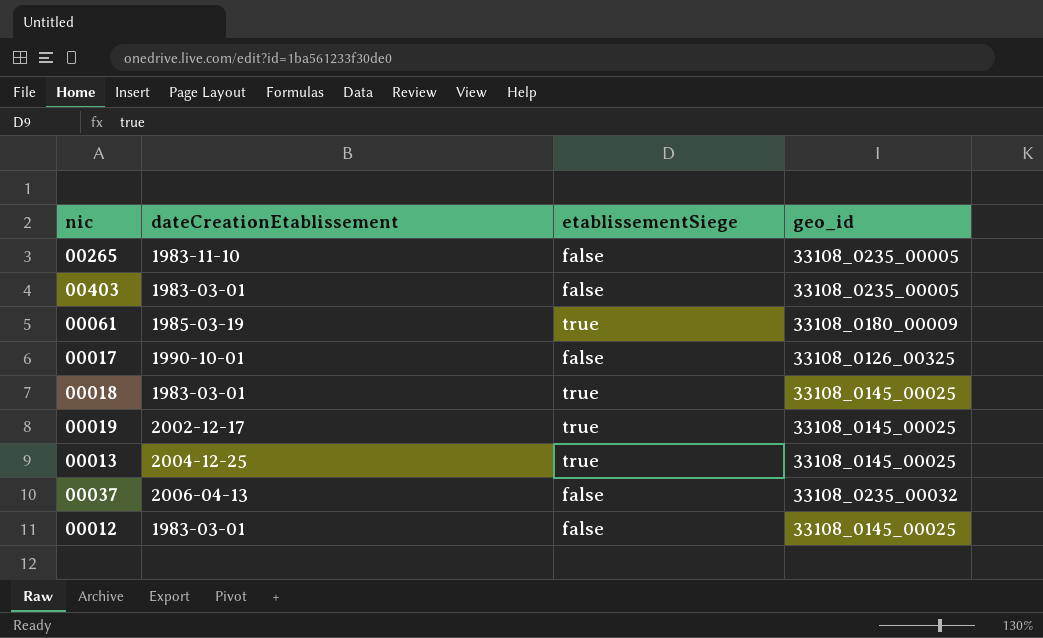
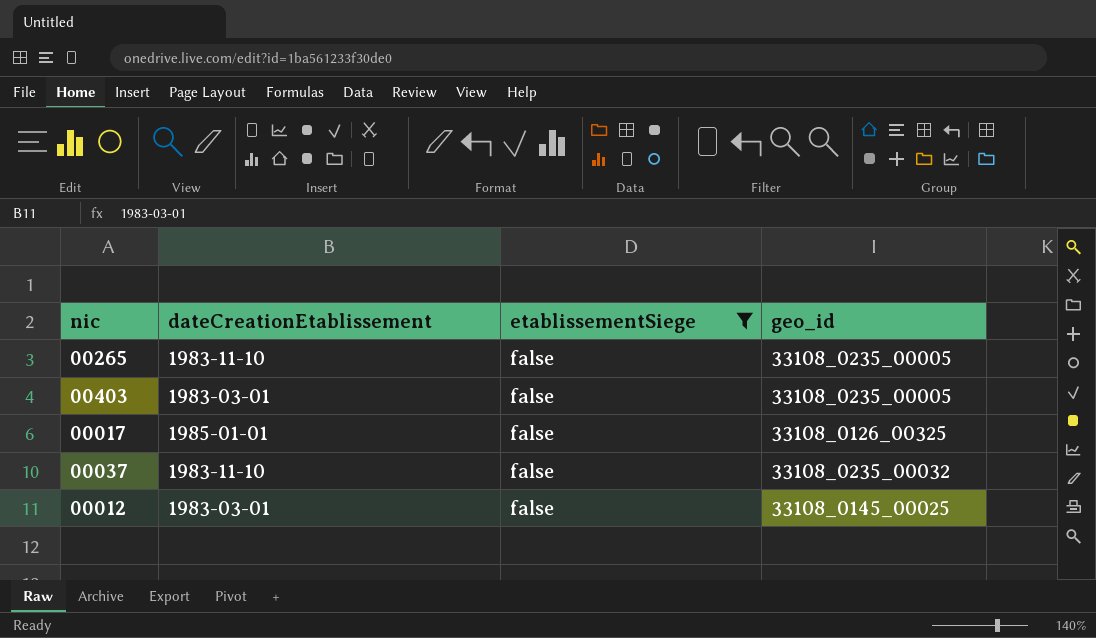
filter: none -> etablissementSiege = false
00017 | dateCreationEtablissement: 1990-10-01 -> 1985-01-01
00037 | dateCreationEtablissement: 2006-04-13 -> 1983-11-10

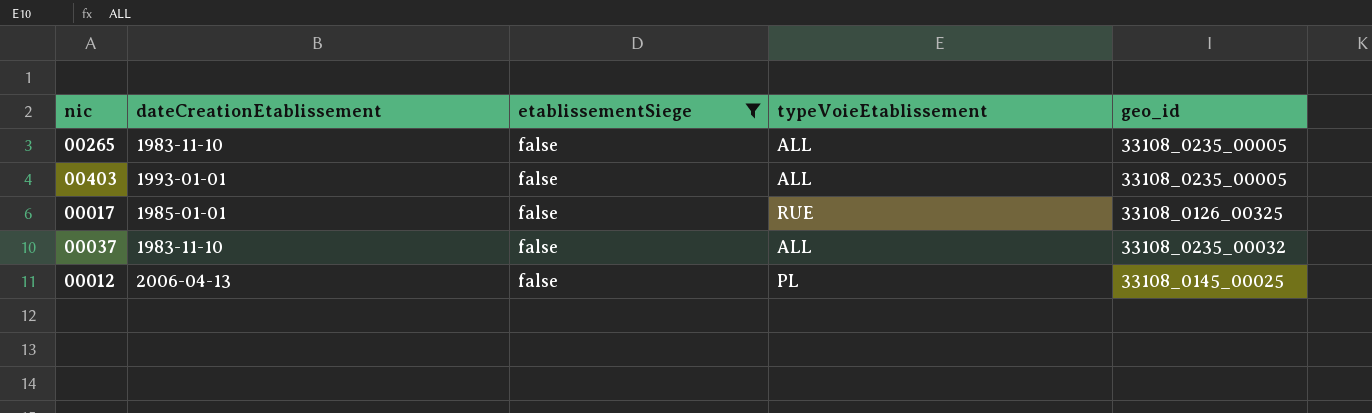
column typeVoieEtablissement | position: none -> 4
00403 | dateCreationEtablissement: 1983-03-01 -> 1993-01-01
00012 | dateCreationEtablissement: 1983-03-01 -> 2006-04-13

